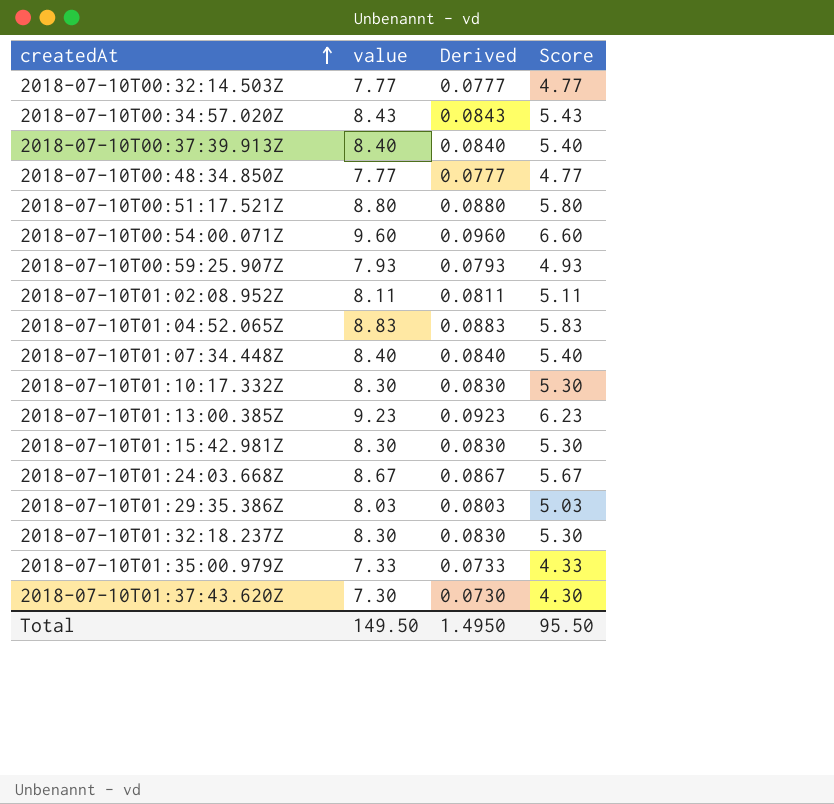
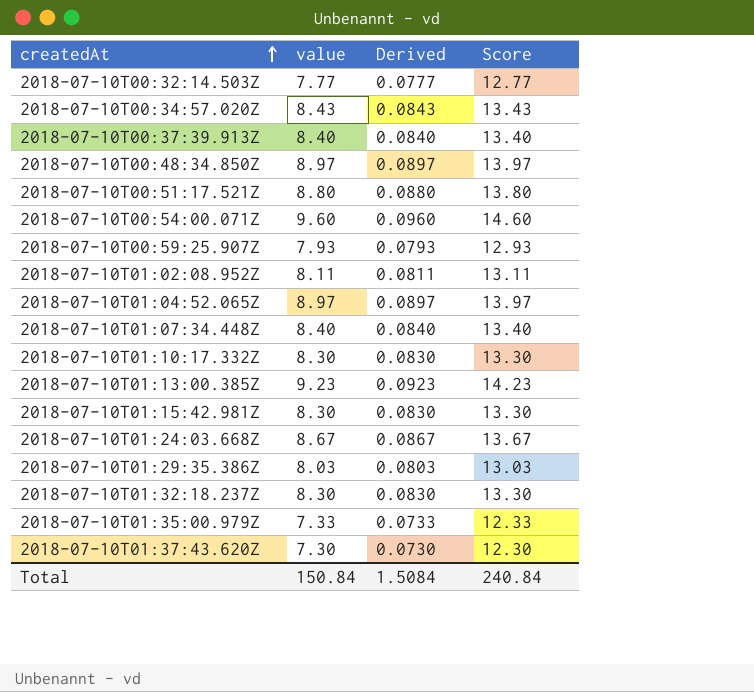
column Score | formula: [value] - 3 -> [value] + 5
2018-07-10T00:48:34.850Z | value: 7.77 -> 8.97
2018-07-10T00:48:34.850Z | Derived: 0.0777 -> 0.0897
2018-07-10T01:04:52.065Z | value: 8.83 -> 8.97
2018-07-10T01:04:52.065Z | Derived: 0.0883 -> 0.0897
Total | value: 149.50 -> 150.84
Total | Derived: 1.4950 -> 1.5084
Total | Score: 95.50 -> 240.84

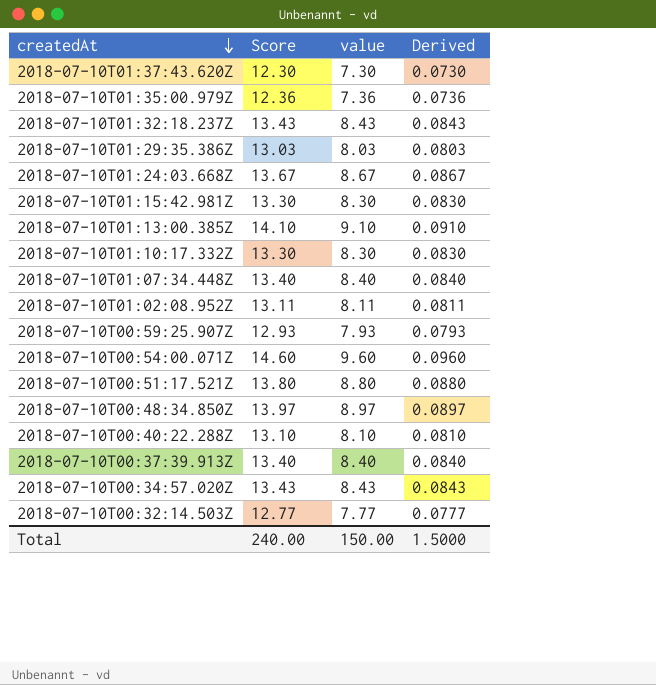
row order: createdAt ascending -> createdAt descending
column Score | position: 4 -> 2
row 2018-07-10T01:04:52.065Z: 8.97 | 0.0897 | 13.97 -> none
2018-07-10T01:35:00.979Z | Score: 12.33 -> 12.36
2018-07-10T01:35:00.979Z | value: 7.33 -> 7.36
2018-07-10T01:35:00.979Z | Derived: 0.0733 -> 0.0736
2018-07-10T01:32:18.237Z | Score: 13.30 -> 13.43
2018-07-10T01:32:18.237Z | value: 8.30 -> 8.43
2018-07-10T01:32:18.237Z | Derived: 0.0830 -> 0.0843
2018-07-10T01:13:00.385Z | Score: 14.23 -> 14.10
2018-07-10T01:13:00.385Z | value: 9.23 -> 9.10
2018-07-10T01:13:00.385Z | Derived: 0.0923 -> 0.0910
row 2018-07-10T00:40:22.288Z: none -> 13.10 | 8.10 | 0.0810
Total | Score: 240.84 -> 240.00
Total | value: 150.84 -> 150.00
Total | Derived: 1.5084 -> 1.5000

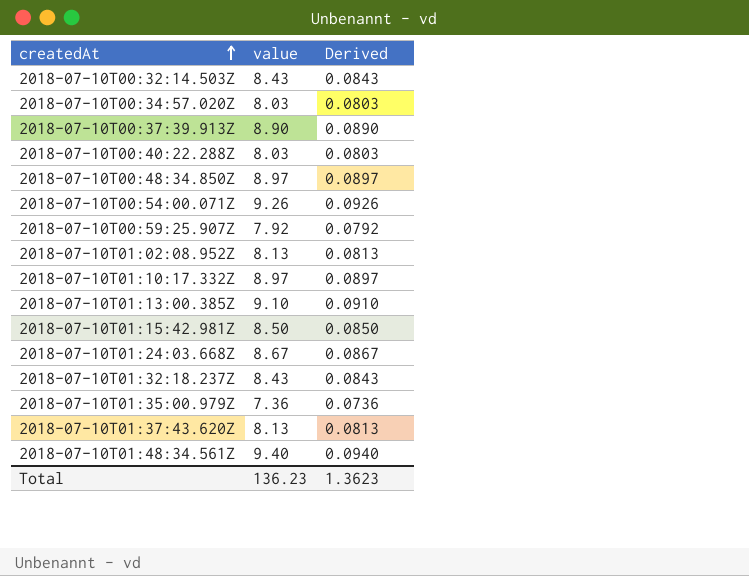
row order: createdAt descending -> createdAt ascending
column Score | formula: [value] + 5 -> none
row 2018-07-10T01:29:35.386Z: 13.03 | 8.03 | 0.0803 -> none
row 2018-07-10T01:07:34.448Z: 13.40 | 8.40 | 0.0840 -> none
row 2018-07-10T00:51:17.521Z: 13.80 | 8.80 | 0.0880 -> none
2018-07-10T00:32:14.503Z | value: 7.77 -> 8.43
2018-07-10T00:32:14.503Z | Derived: 0.0777 -> 0.0843
2018-07-10T00:34:57.020Z | value: 8.43 -> 8.03
2018-07-10T00:34:57.020Z | Derived: 0.0843 -> 0.0803
2018-07-10T00:37:39.913Z | value: 8.40 -> 8.90
2018-07-10T00:37:39.913Z | Derived: 0.0840 -> 0.0890
2018-07-10T00:40:22.288Z | value: 8.10 -> 8.03
2018-07-10T00:40:22.288Z | Derived: 0.0810 -> 0.0803
2018-07-10T00:54:00.071Z | value: 9.60 -> 9.26
2018-07-10T00:54:00.071Z | Derived: 0.0960 -> 0.0926
2018-07-10T00:59:25.907Z | value: 7.93 -> 7.92
2018-07-10T00:59:25.907Z | Derived: 0.0793 -> 0.0792
2018-07-10T01:02:08.952Z | value: 8.11 -> 8.13
2018-07-10T01:02:08.952Z | Derived: 0.0811 -> 0.0813
2018-07-10T01:10:17.332Z | value: 8.30 -> 8.97
2018-07-10T01:10:17.332Z | Derived: 0.0830 -> 0.0897
2018-07-10T01:15:42.981Z | value: 8.30 -> 8.50
2018-07-10T01:15:42.981Z | Derived: 0.0830 -> 0.0850
2018-07-10T01:37:43.620Z | value: 7.30 -> 8.13
2018-07-10T01:37:43.620Z | Derived: 0.0730 -> 0.0813
row 2018-07-10T01:48:34.561Z: none -> 9.40 | 0.0940
Total | value: 150.00 -> 136.23
Total | Derived: 1.5000 -> 1.3623

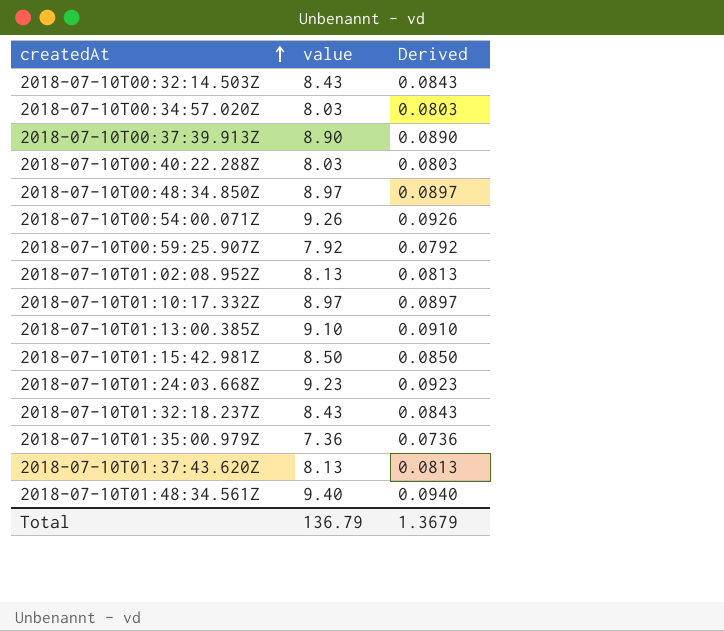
2018-07-10T01:24:03.668Z | value: 8.67 -> 9.23
2018-07-10T01:24:03.668Z | Derived: 0.0867 -> 0.0923
Total | value: 136.23 -> 136.79
Total | Derived: 1.3623 -> 1.3679

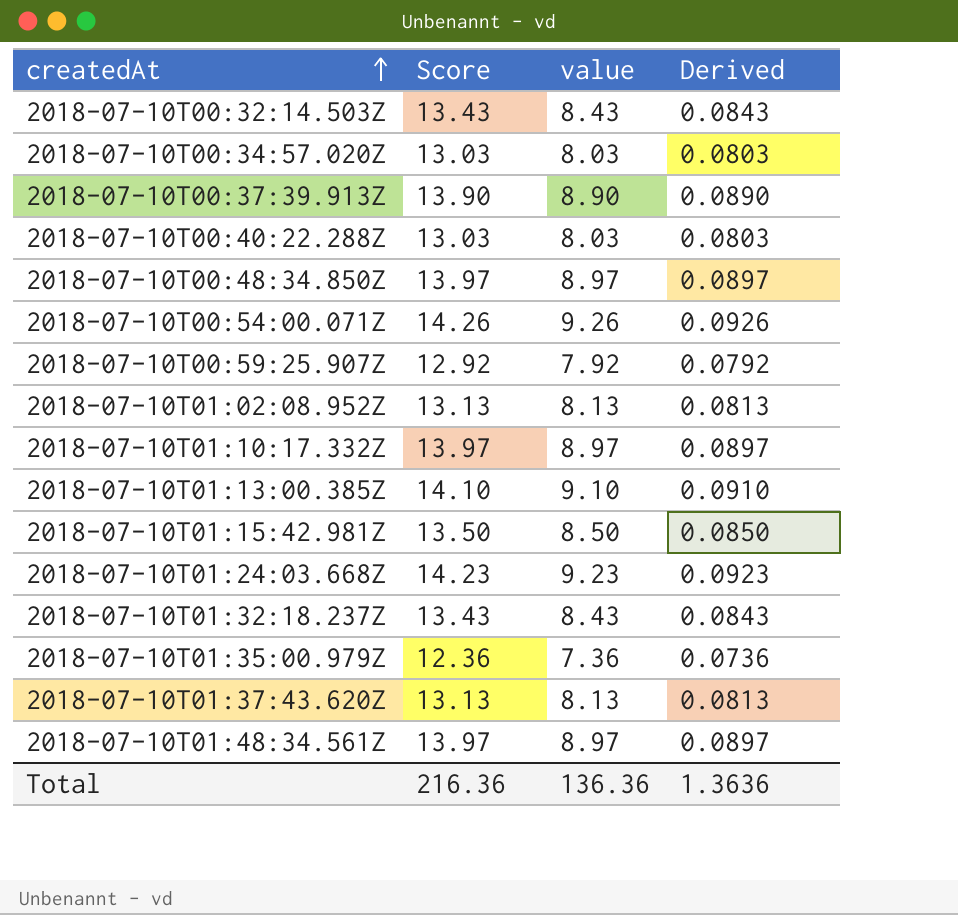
column Score | formula: none -> [value] + 5
2018-07-10T01:48:34.561Z | value: 9.40 -> 8.97
2018-07-10T01:48:34.561Z | Derived: 0.0940 -> 0.0897
Total | value: 136.79 -> 136.36
Total | Derived: 1.3679 -> 1.3636

